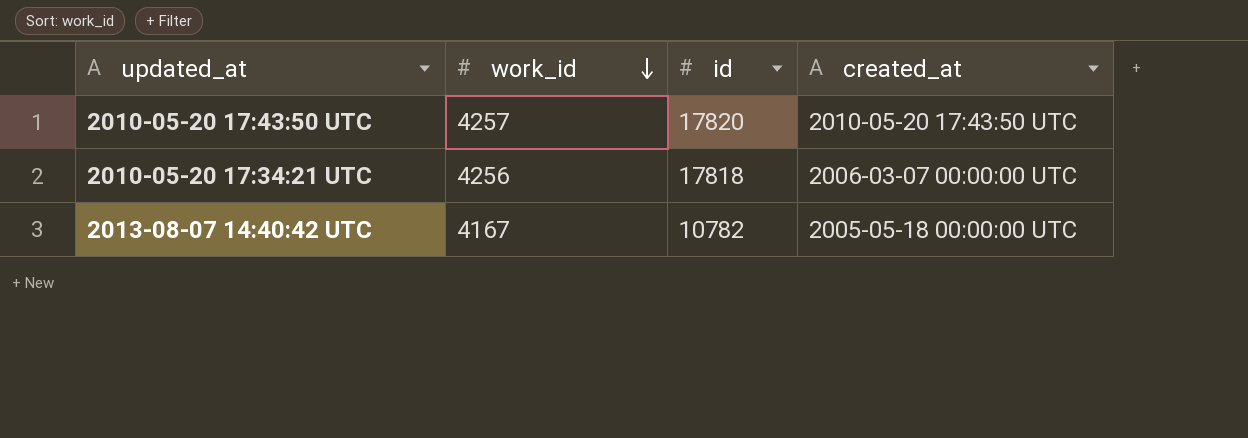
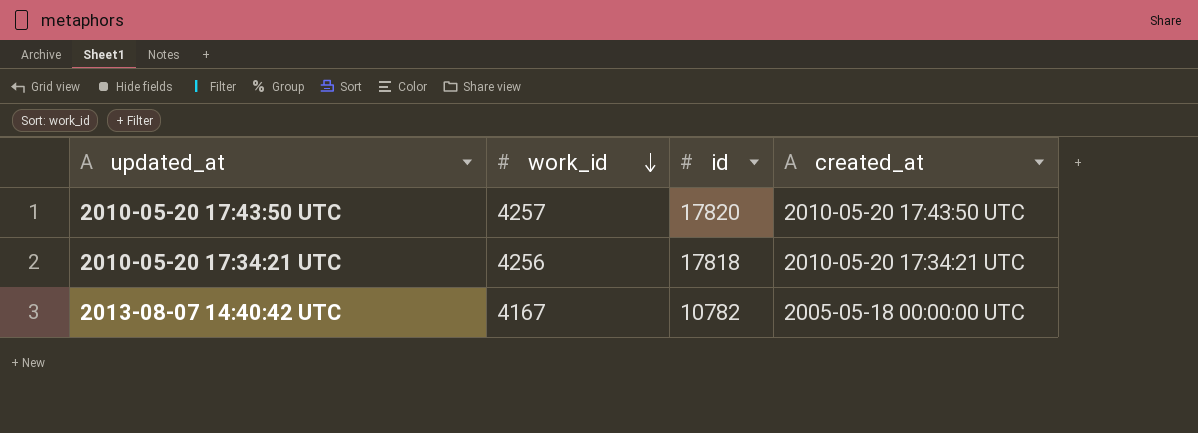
2010-05-20 17:34:21 UTC | created_at: 2006-03-07 00:00:00 UTC -> 2010-05-20 17:34:21 UTC

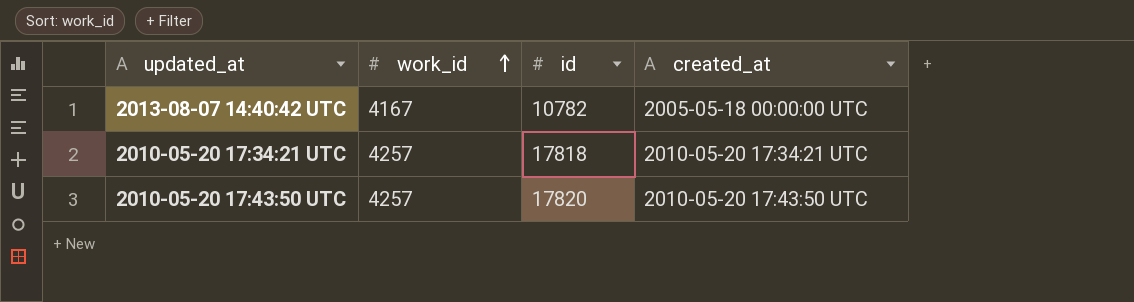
row order: work_id descending -> work_id ascending
2010-05-20 17:34:21 UTC | work_id: 4256 -> 4257

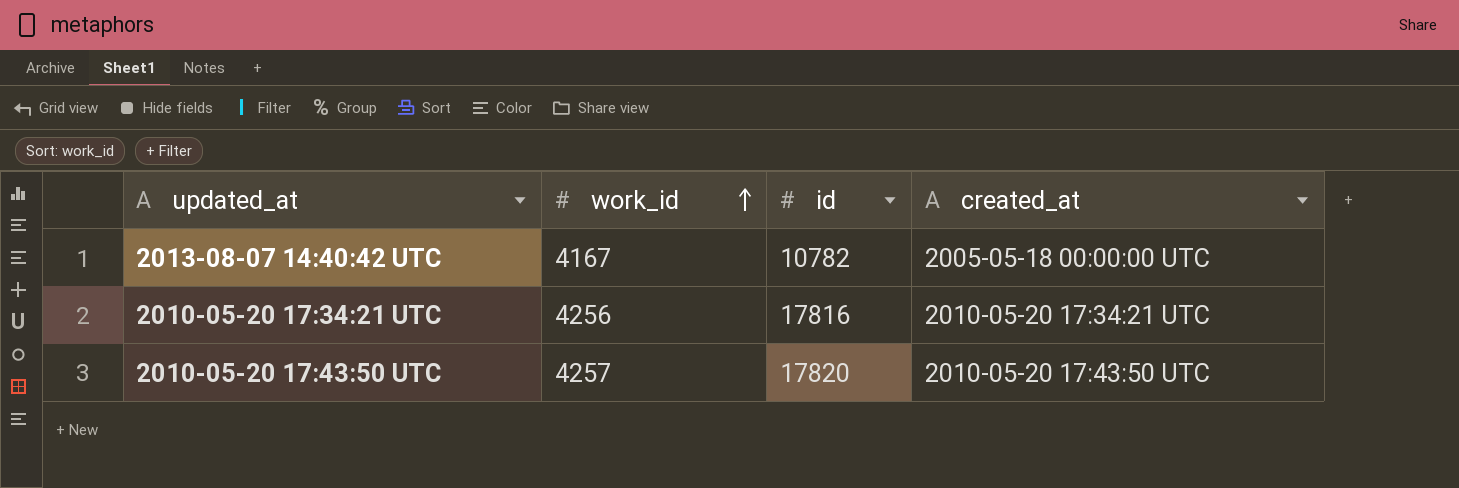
2010-05-20 17:34:21 UTC | work_id: 4257 -> 4256
2010-05-20 17:34:21 UTC | id: 17818 -> 17816

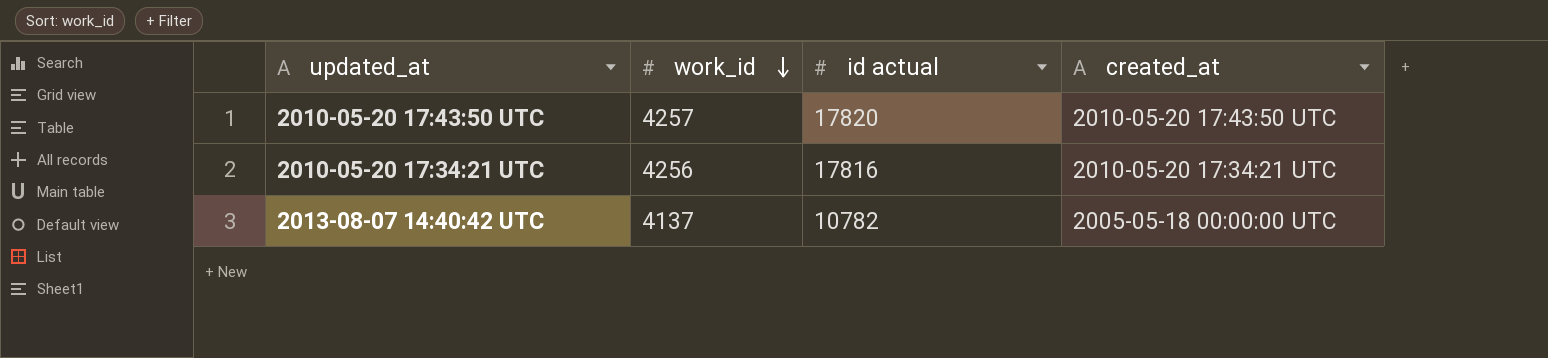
row order: work_id ascending -> work_id descending
column name: id -> id actual
2013-08-07 14:40:42 UTC | work_id: 4167 -> 4137

